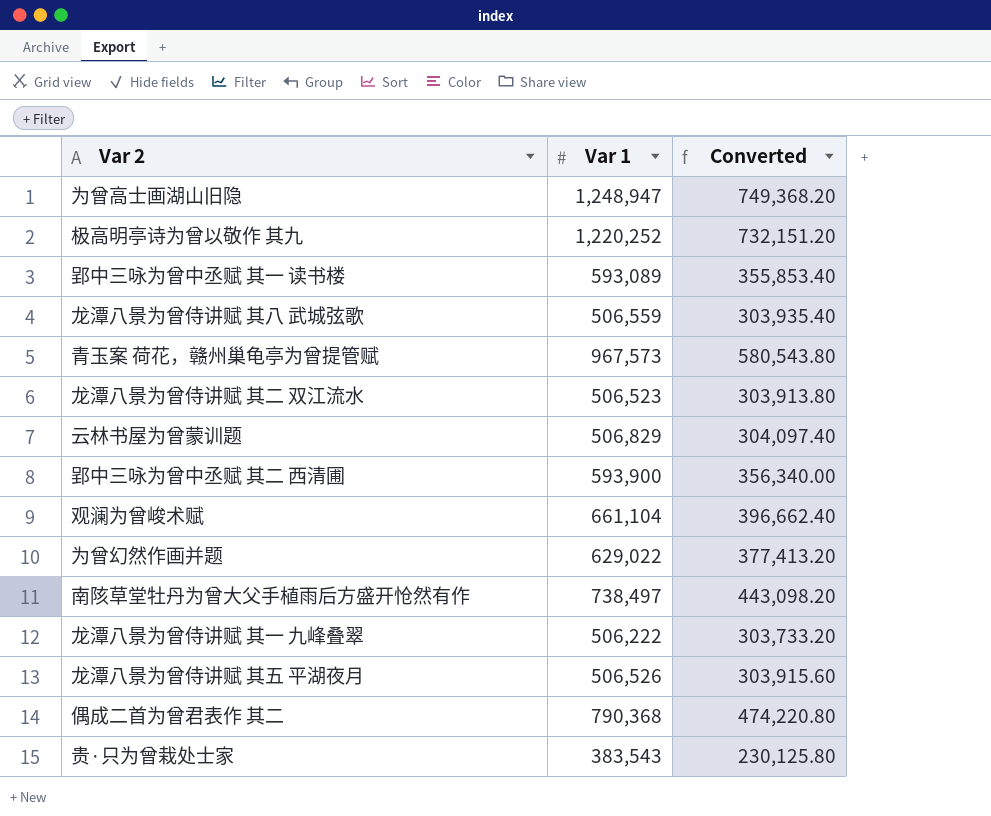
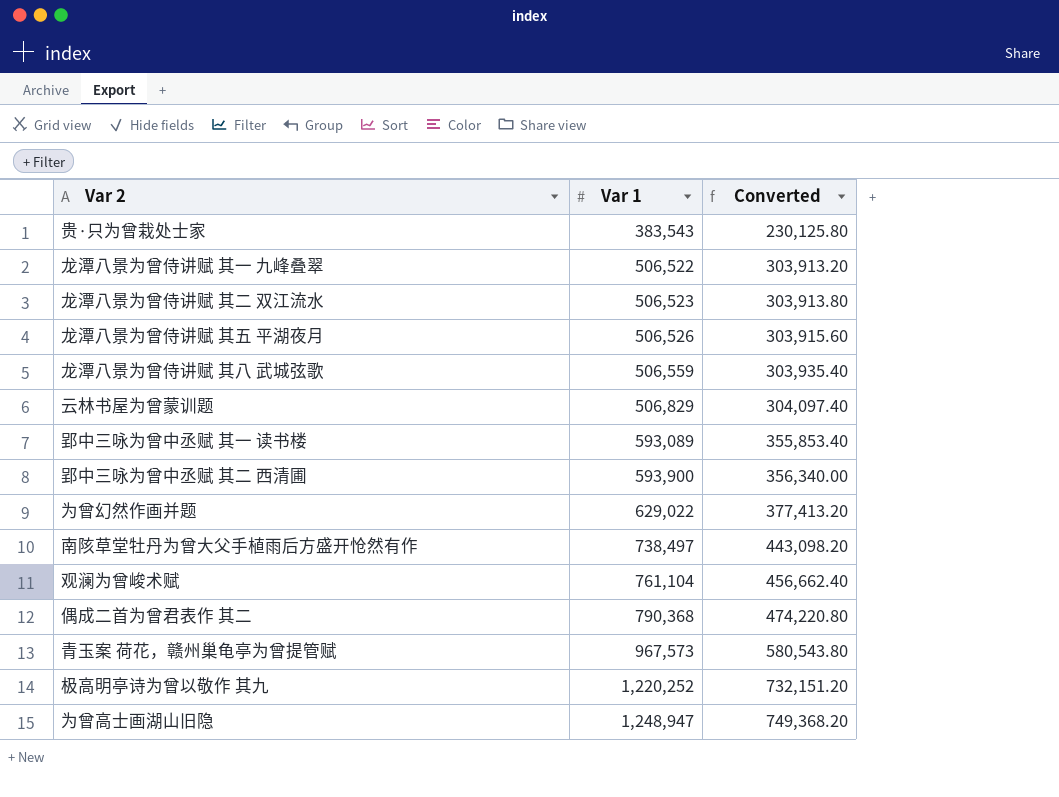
row order: none -> Var 1 ascending
龙潭八景为曾侍讲赋 其一 九峰叠翠 | Var 1: 506,222 -> 506,522
龙潭八景为曾侍讲赋 其一 九峰叠翠 | Converted: 303,733.20 -> 303,913.20
观澜为曾峻术赋 | Var 1: 661,104 -> 761,104
观澜为曾峻术赋 | Converted: 396,662.40 -> 456,662.40

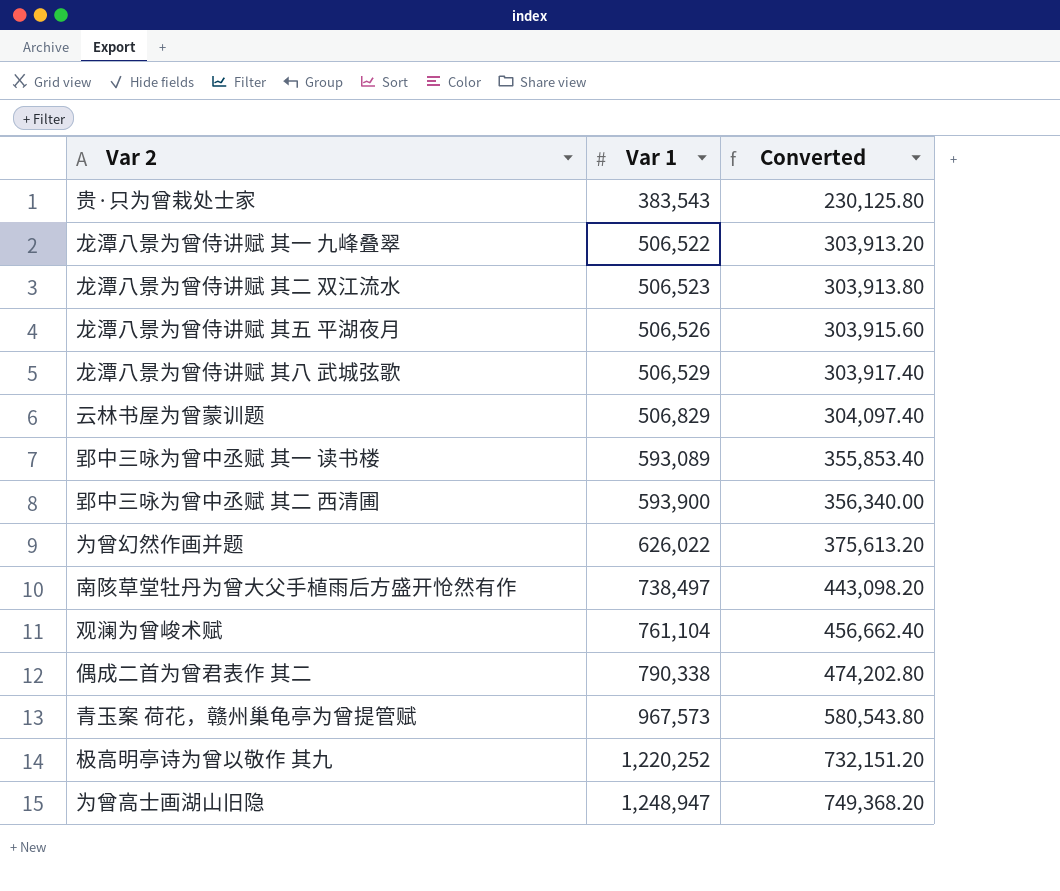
龙潭八景为曾侍讲赋 其八 武城弦歌 | Var 1: 506,559 -> 506,529
龙潭八景为曾侍讲赋 其八 武城弦歌 | Converted: 303,935.40 -> 303,917.40
为曾幻然作画并题 | Var 1: 629,022 -> 626,022
为曾幻然作画并题 | Converted: 377,413.20 -> 375,613.20
偶成二首为曾君表作 其二 | Var 1: 790,368 -> 790,338
偶成二首为曾君表作 其二 | Converted: 474,220.80 -> 474,202.80

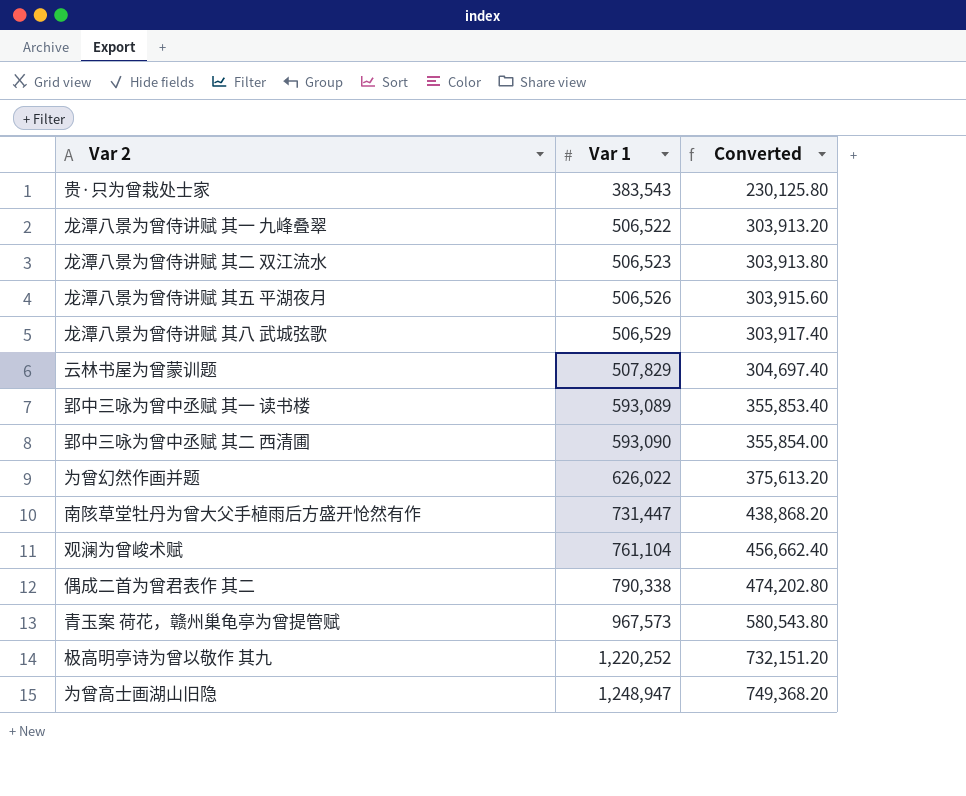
云林书屋为曾蒙训题 | Var 1: 506,829 -> 507,829
云林书屋为曾蒙训题 | Converted: 304,097.40 -> 304,697.40
郢中三咏为曾中丞赋 其二 西清圃 | Var 1: 593,900 -> 593,090
郢中三咏为曾中丞赋 其二 西清圃 | Converted: 356,340.00 -> 355,854.00
南陔草堂牡丹为曾大父手植雨后方盛开怆然有作 | Var 1: 738,497 -> 731,447
南陔草堂牡丹为曾大父手植雨后方盛开怆然有作 | Converted: 443,098.20 -> 438,868.20

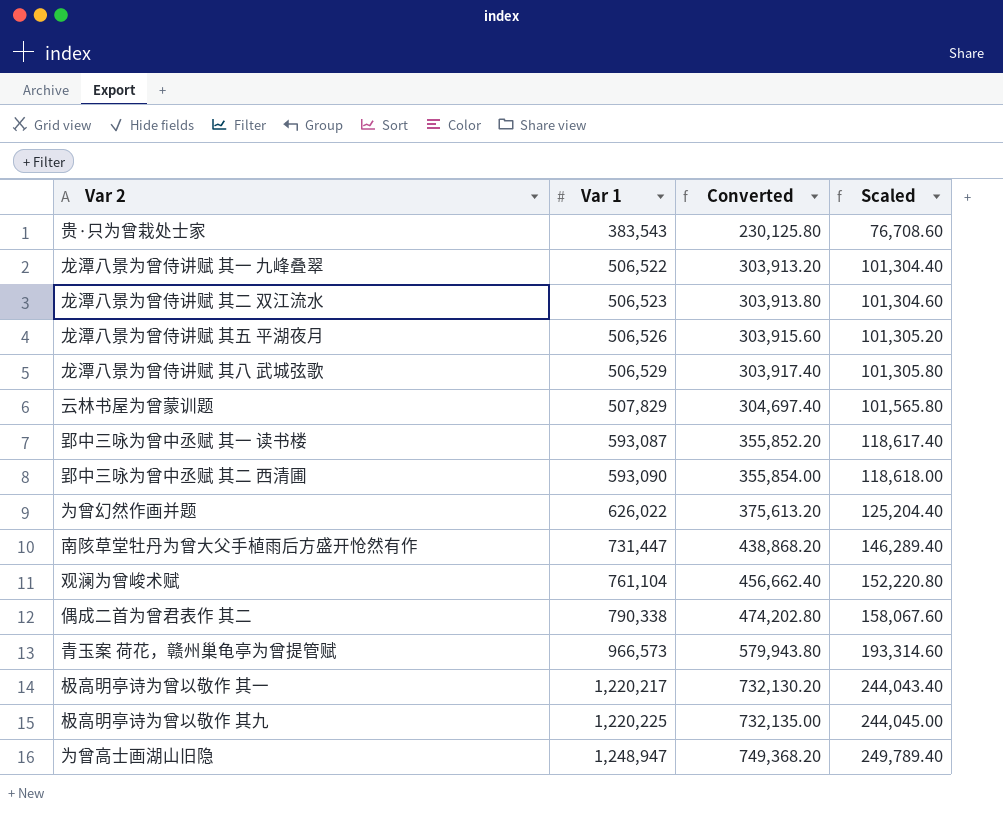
column Scaled | formula: none -> [Var 1] * 0.2
郢中三咏为曾中丞赋 其一 读书楼 | Var 1: 593,089 -> 593,087
郢中三咏为曾中丞赋 其一 读书楼 | Converted: 355,853.40 -> 355,852.20
青玉案 荷花，赣州巢龟亭为曾提管赋 | Var 1: 967,573 -> 966,573
青玉案 荷花，赣州巢龟亭为曾提管赋 | Converted: 580,543.80 -> 579,943.80
row 极高明亭诗为曾以敬作 其一: none -> 1,220,217 | 732,130.20 | 244,043.40
极高明亭诗为曾以敬作 其九 | Var 1: 1,220,252 -> 1,220,225
极高明亭诗为曾以敬作 其九 | Converted: 732,151.20 -> 732,135.00

